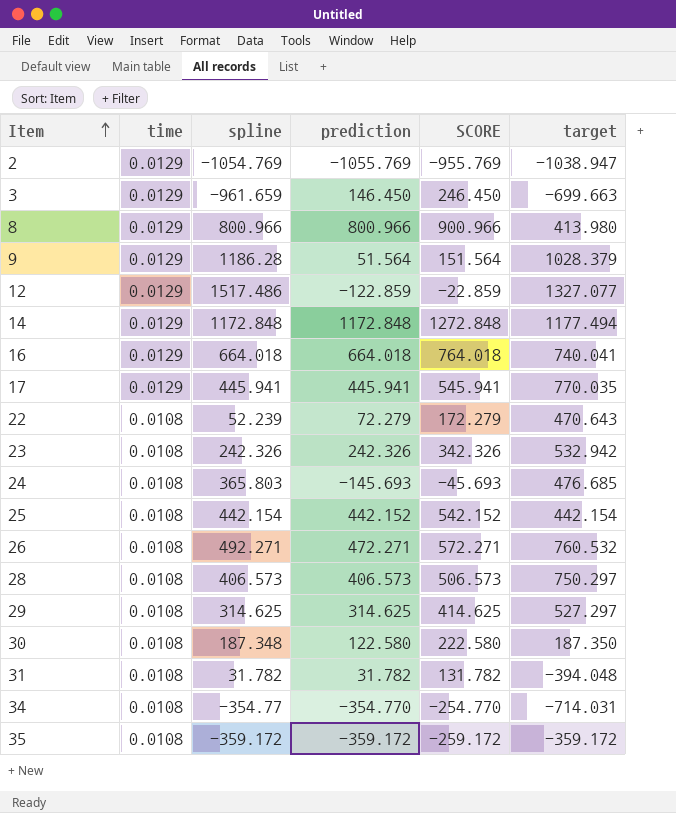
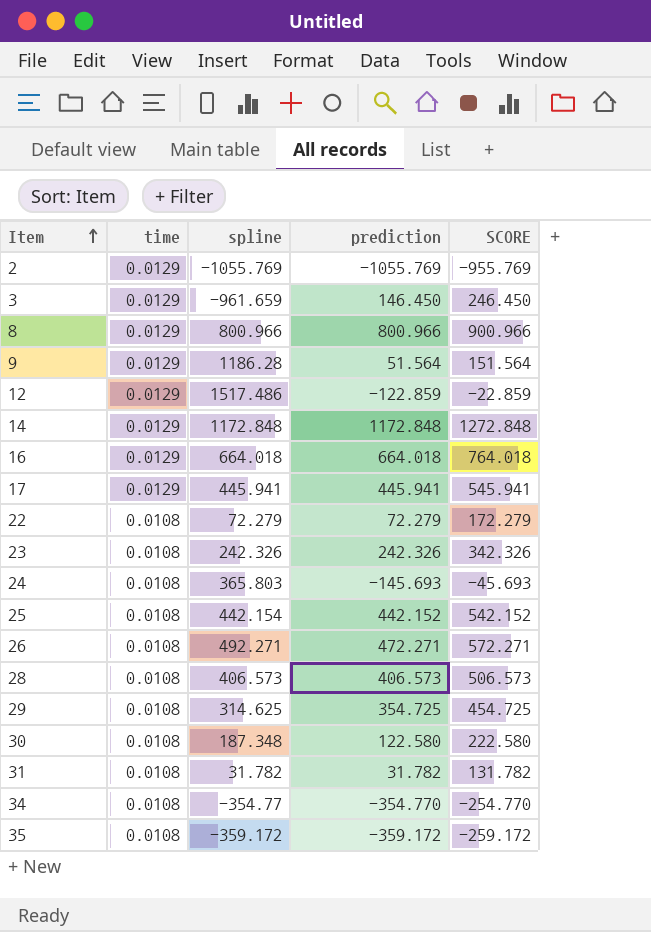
column target | position: 6 -> none
2 | spline: -1054.769 -> -1055.769
22 | spline: 52.239 -> 72.279
29 | prediction: 314.625 -> 354.725
29 | SCORE: 414.625 -> 454.725

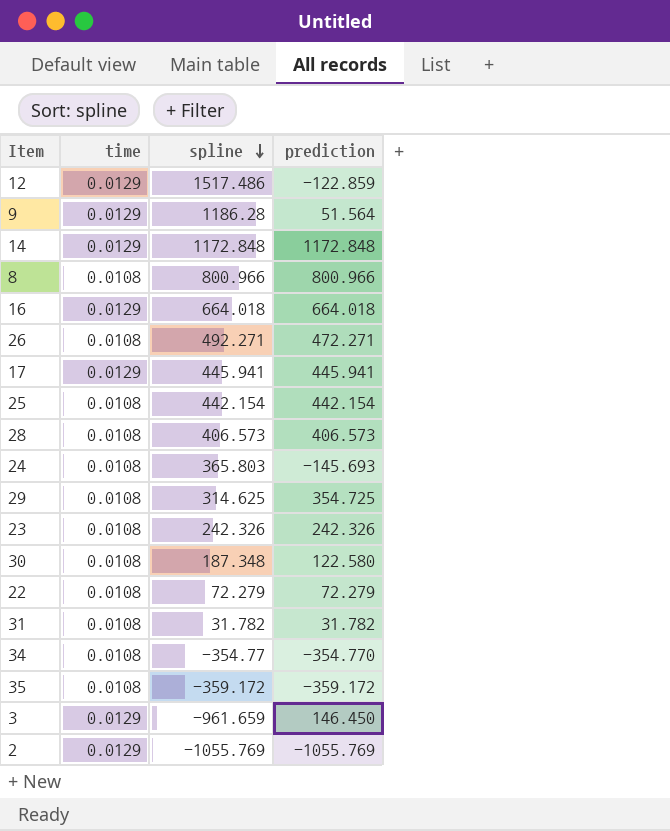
row order: Item ascending -> spline descending
column SCORE | formula: [prediction] + 100 -> none
8 | time: 0.0129 -> 0.0108
25 | prediction: 442.152 -> 442.154

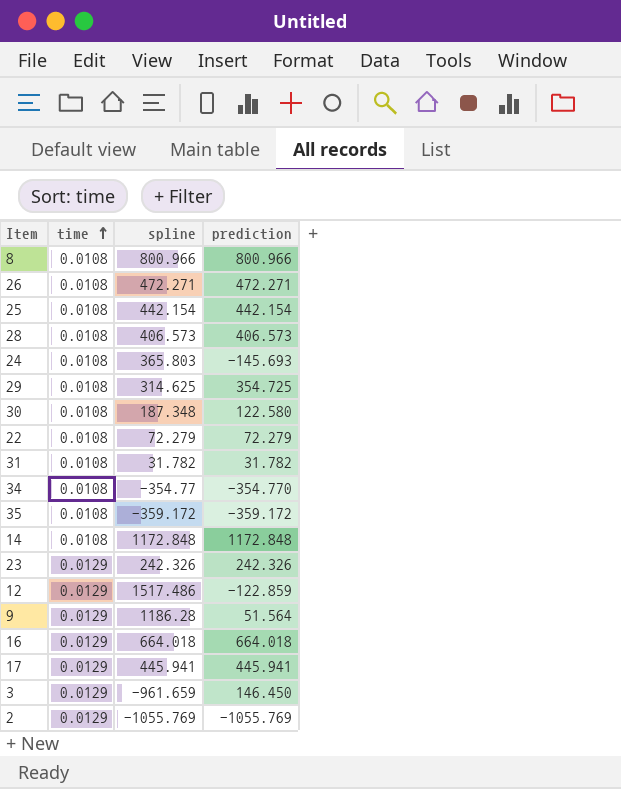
row order: spline descending -> time ascending
26 | spline: 492.271 -> 472.271
14 | time: 0.0129 -> 0.0108
23 | time: 0.0108 -> 0.0129

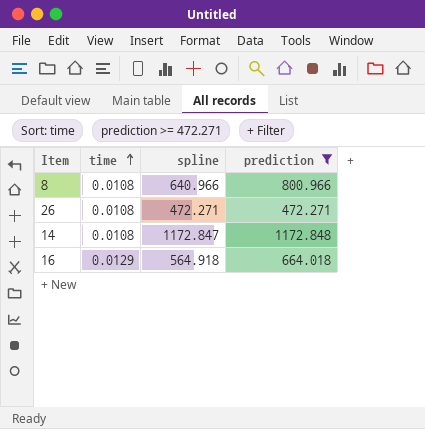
filter: none -> prediction >= 472.271
8 | spline: 800.966 -> 640.966
14 | spline: 1172.848 -> 1172.847
16 | spline: 664.018 -> 564.918

